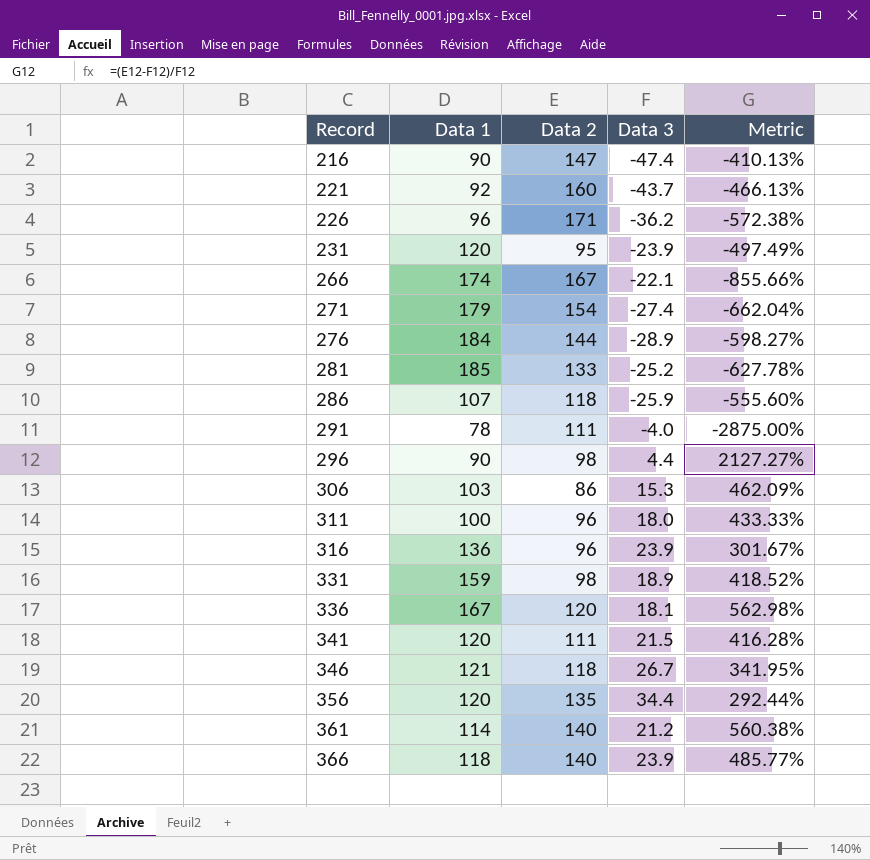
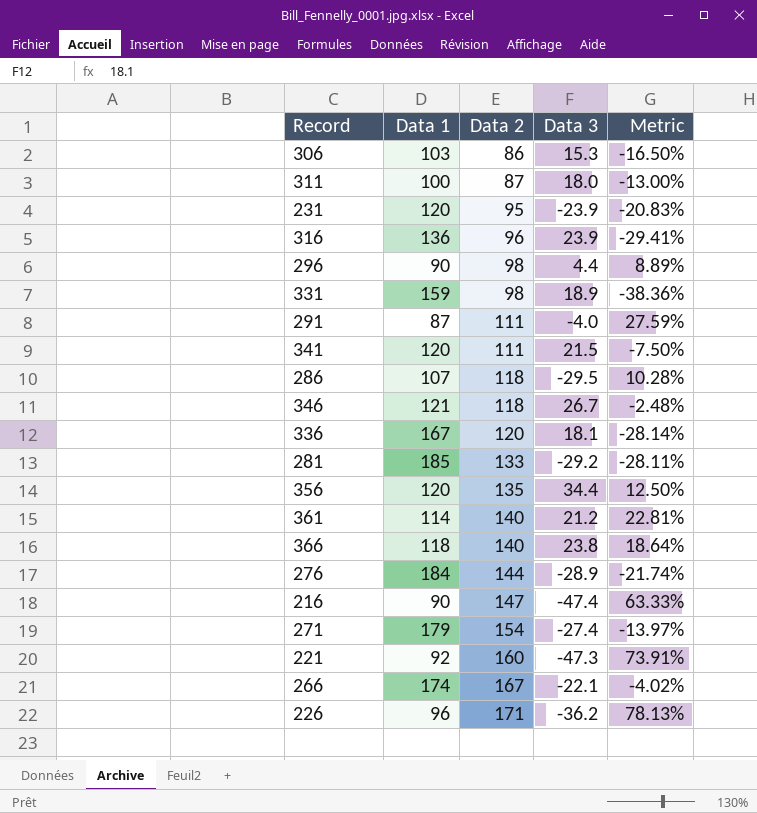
row order: Record ascending -> Data 2 ascending
column Metric | formula: ([Data 2] - [Data 3]) / [Data 3] -> ([Data 2] - [Data 1]) / [Data 1]
311 | Data 2: 96 -> 87
291 | Data 1: 78 -> 87
286 | Data 3: -25.9 -> -29.5
281 | Data 3: -25.2 -> -29.2
366 | Data 3: 23.9 -> 23.8
221 | Data 3: -43.7 -> -47.3

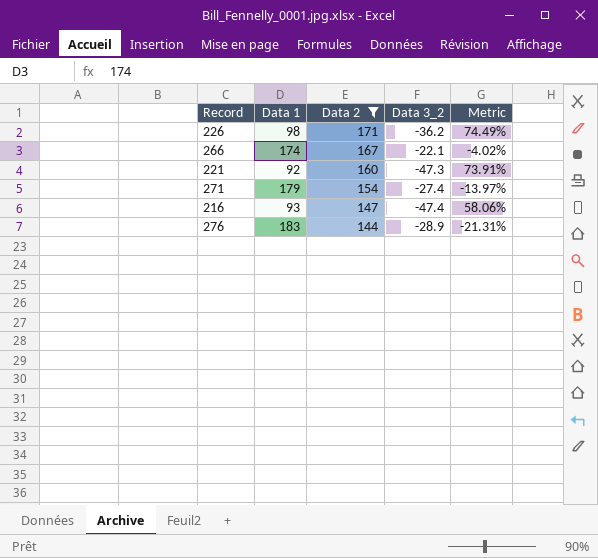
filter: none -> Data 2 >= 144
row order: Data 2 ascending -> Data 2 descending
column name: Data 3 -> Data 3_2
226 | Data 1: 96 -> 98
226 | Metric: 78.13% -> 74.49%
216 | Data 1: 90 -> 93
216 | Metric: 63.33% -> 58.06%
276 | Data 1: 184 -> 183
276 | Metric: -21.74% -> -21.31%

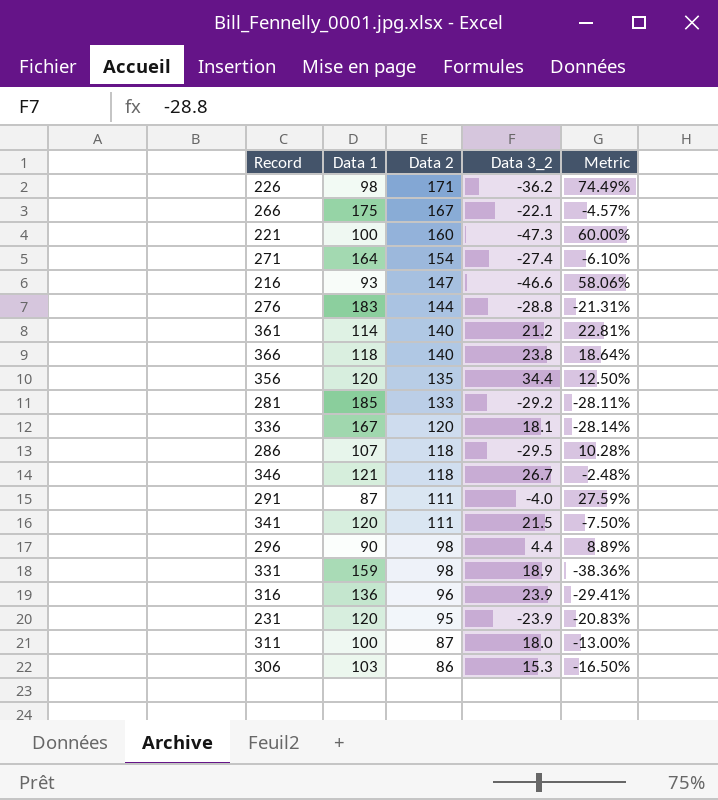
filter: Data 2 >= 144 -> none
266 | Data 1: 174 -> 175
266 | Metric: -4.02% -> -4.57%
221 | Data 1: 92 -> 100
221 | Metric: 73.91% -> 60.00%
271 | Data 1: 179 -> 164
271 | Metric: -13.97% -> -6.10%
216 | Data 3_2: -47.4 -> -46.6
276 | Data 3_2: -28.9 -> -28.8

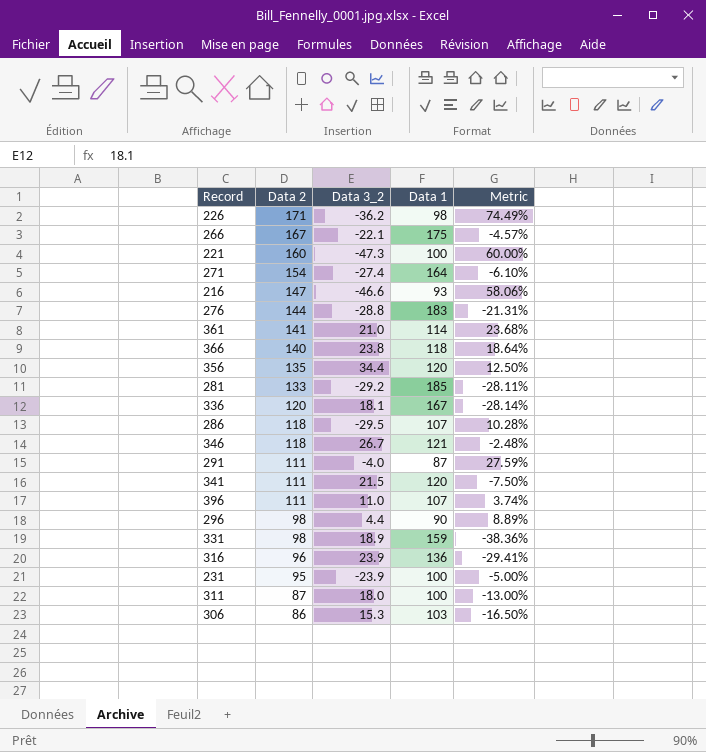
column Data 1 | position: 2 -> 4
361 | Data 2: 140 -> 141
361 | Data 3_2: 21.2 -> 21.0
361 | Metric: 22.81% -> 23.68%
row 396: none -> 111 | 11.0 | 107 | 3.74%
231 | Data 1: 120 -> 100
231 | Metric: -20.83% -> -5.00%

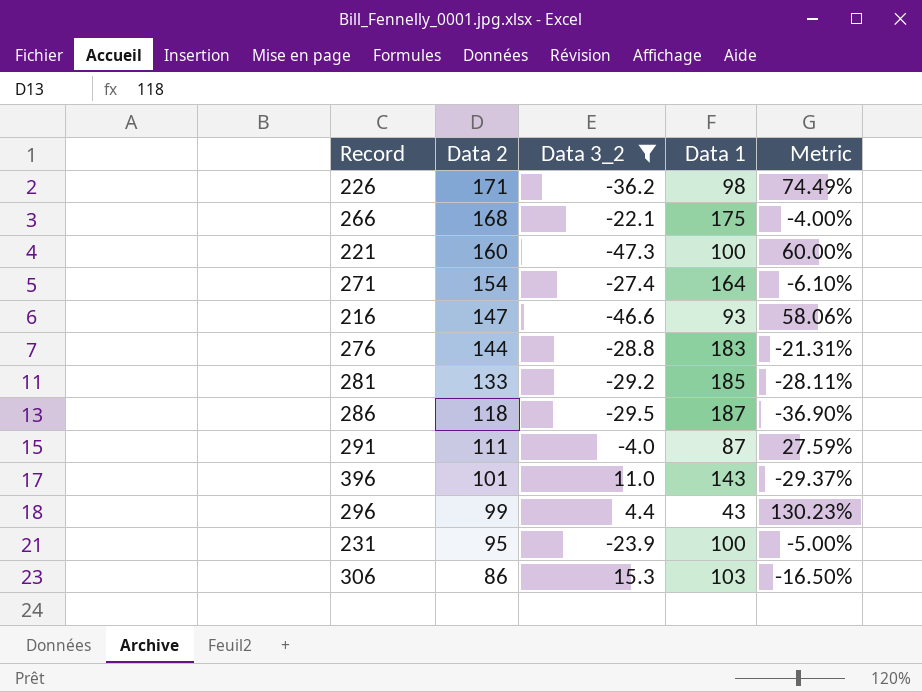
filter: none -> Data 3_2 <= 15.3
266 | Data 2: 167 -> 168
266 | Metric: -4.57% -> -4.00%
286 | Data 1: 107 -> 187
286 | Metric: 10.28% -> -36.90%
396 | Data 2: 111 -> 101
396 | Data 1: 107 -> 143
396 | Metric: 3.74% -> -29.37%
296 | Data 2: 98 -> 99
296 | Data 1: 90 -> 43
296 | Metric: 8.89% -> 130.23%

